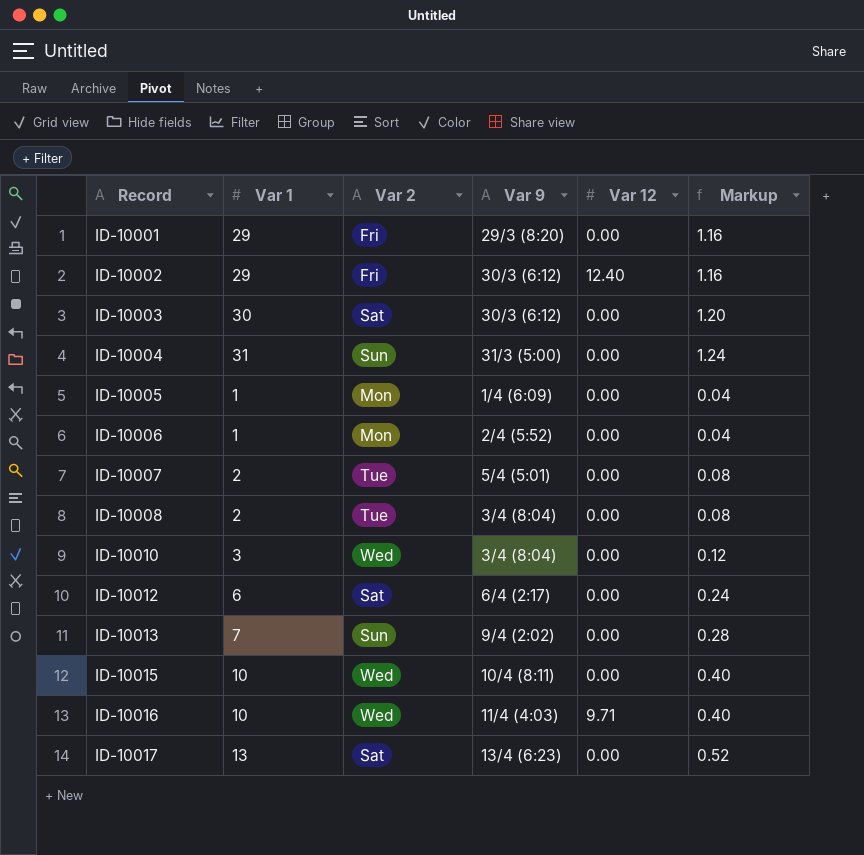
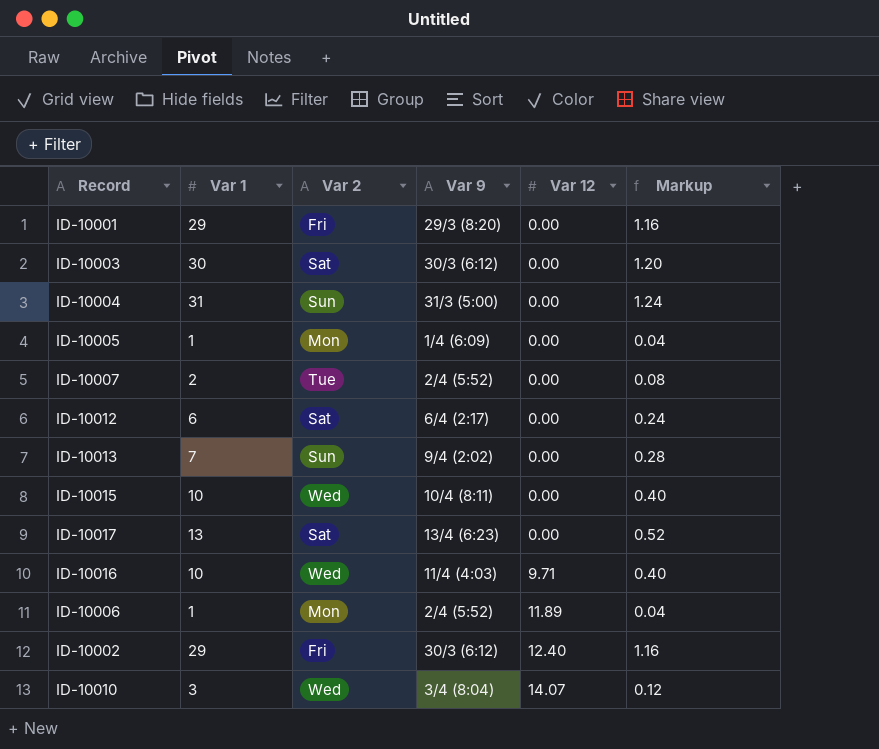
row order: Record ascending -> Var 12 ascending
row ID-10008: 2 | Tue | 3/4 (8:04) | 0.00 | 0.08 -> none
ID-10007 | Var 9: 5/4 (5:01) -> 2/4 (5:52)
ID-10006 | Var 12: 0.00 -> 11.89
ID-10010 | Var 12: 0.00 -> 14.07

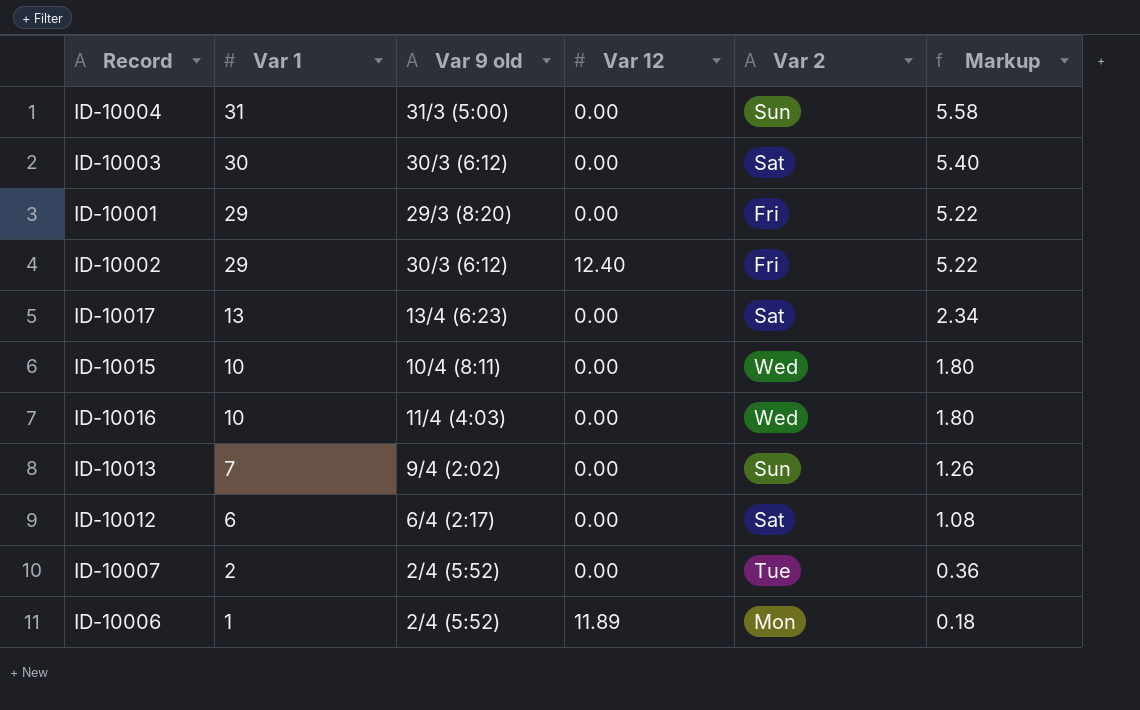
row order: Var 12 ascending -> Var 1 descending
column name: Var 9 -> Var 9 old
column Var 2 | position: 3 -> 5
column Markup | formula: [Var 1] * 0.04 -> [Var 1] * 0.18
row ID-10005: 1 | Mon | 1/4 (6:09) | 0.00 | 0.04 -> none
row ID-10010: 3 | Wed | 3/4 (8:04) | 14.07 | 0.12 -> none
ID-10016 | Var 12: 9.71 -> 0.00

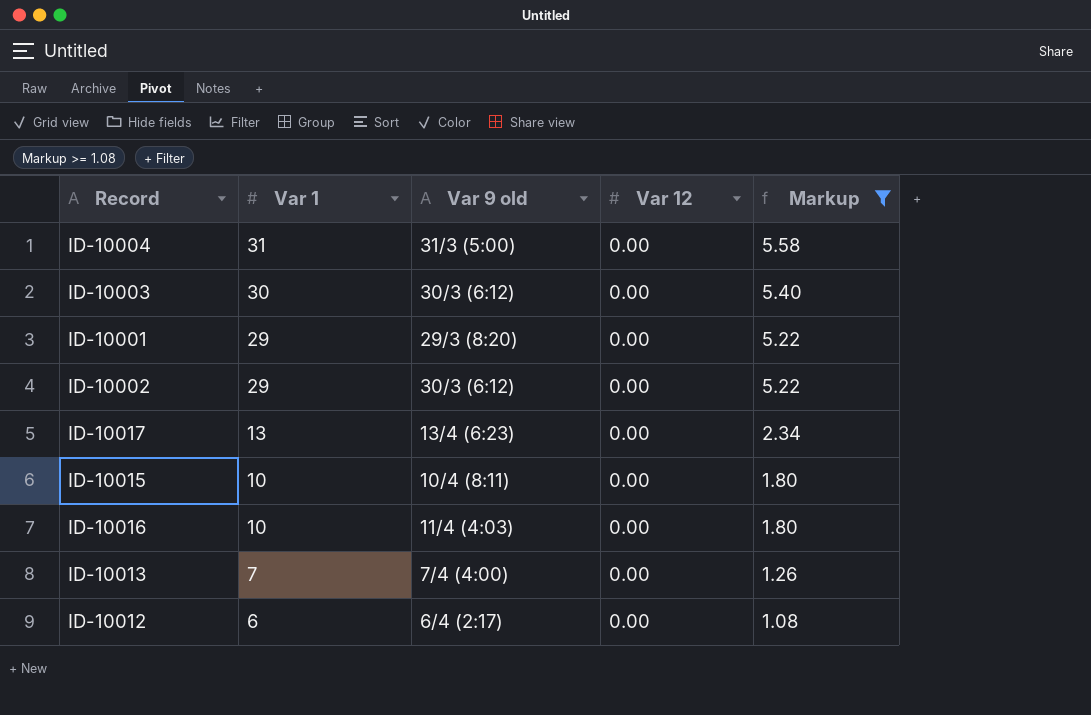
filter: none -> Markup >= 1.08
column Var 2 | position: 5 -> none
ID-10002 | Var 12: 12.40 -> 0.00
ID-10013 | Var 9 old: 9/4 (2:02) -> 7/4 (4:00)

